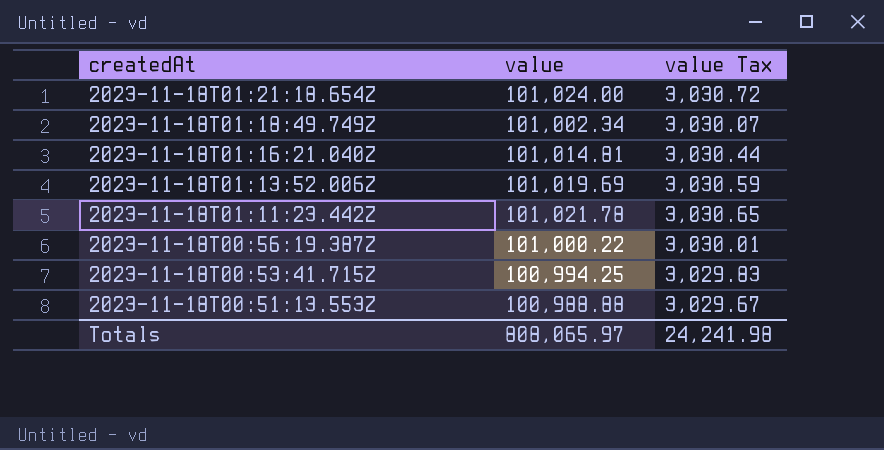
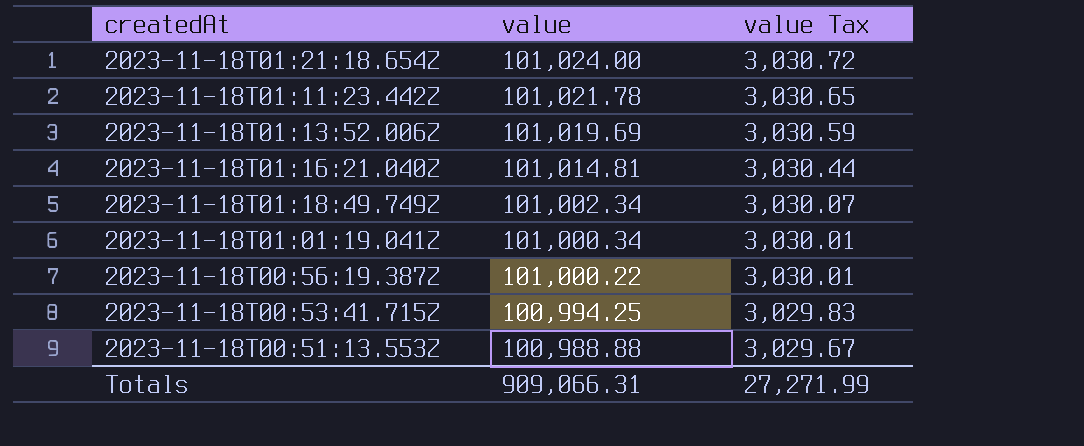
row order: createdAt descending -> value descending
row 2023-11-18T01:01:19.041Z: none -> 101,000.34 | 3,030.01
Totals | value: 808,065.97 -> 909,066.31
Totals | value Tax: 24,241.98 -> 27,271.99

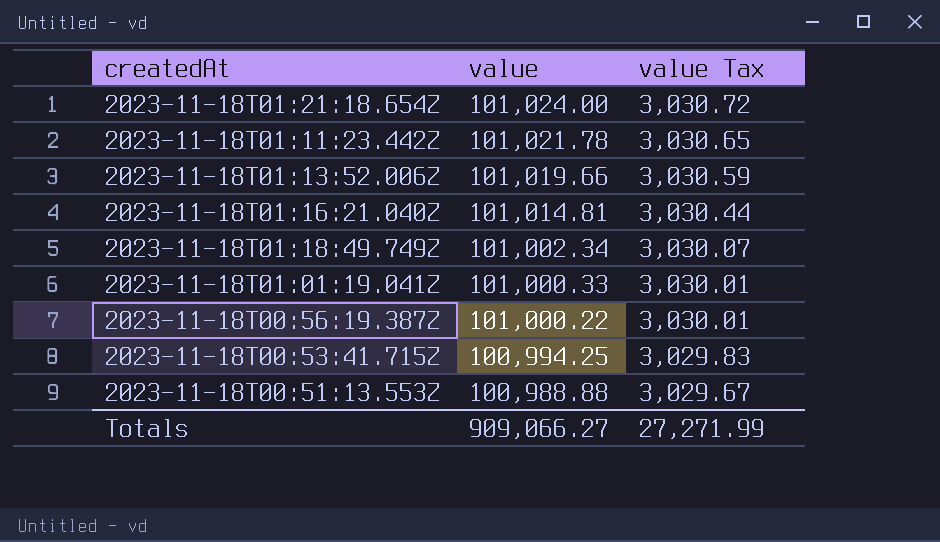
2023-11-18T01:13:52.006Z | value: 101,019.69 -> 101,019.66
2023-11-18T01:01:19.041Z | value: 101,000.34 -> 101,000.33
Totals | value: 909,066.31 -> 909,066.27

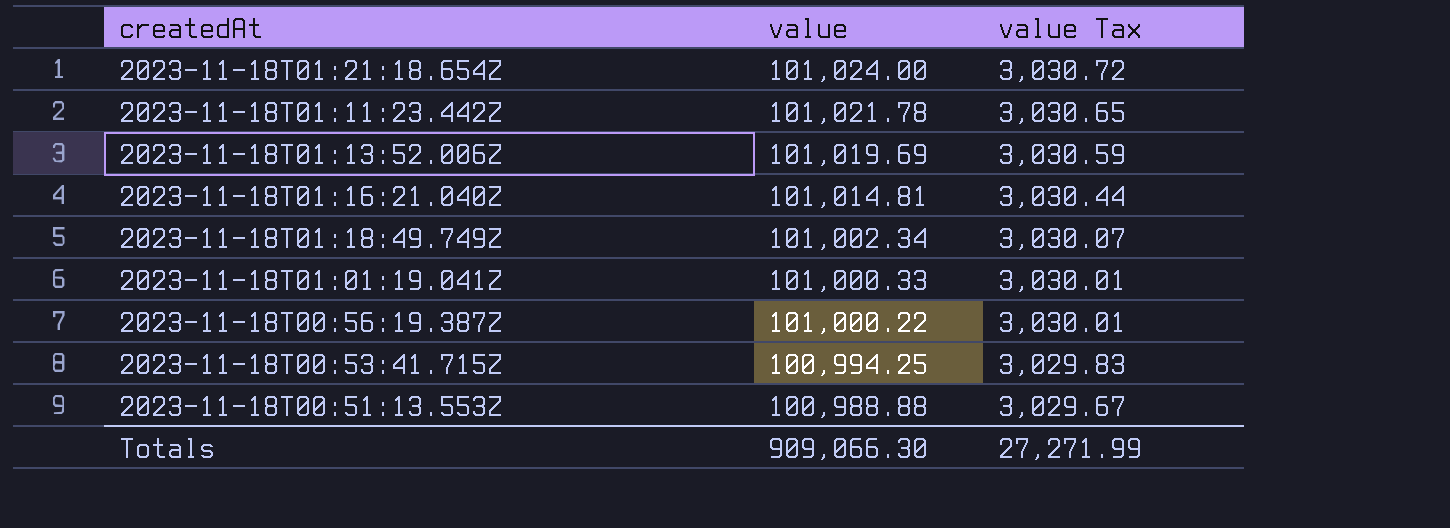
2023-11-18T01:13:52.006Z | value: 101,019.66 -> 101,019.69
Totals | value: 909,066.27 -> 909,066.30

